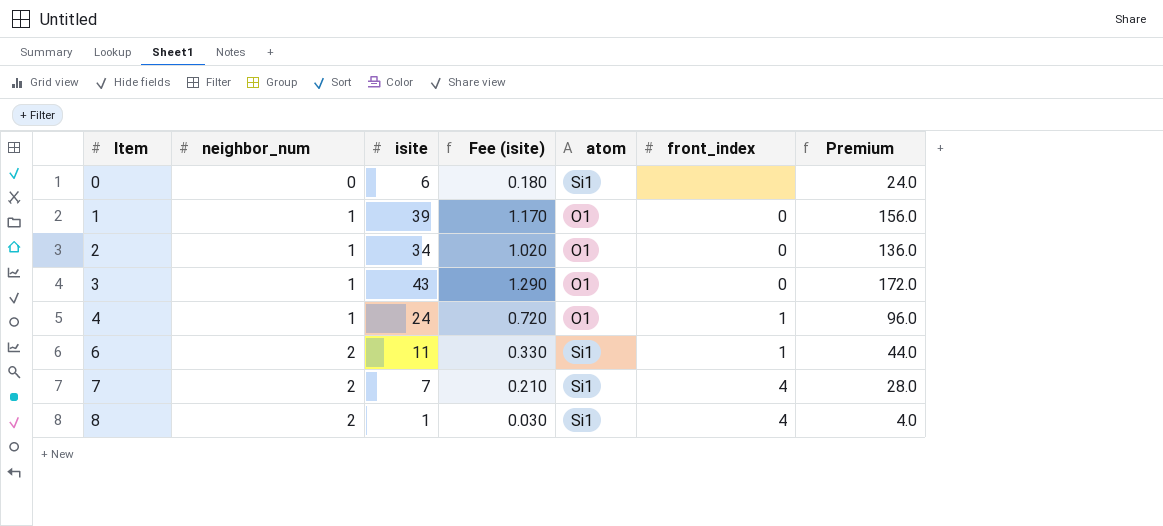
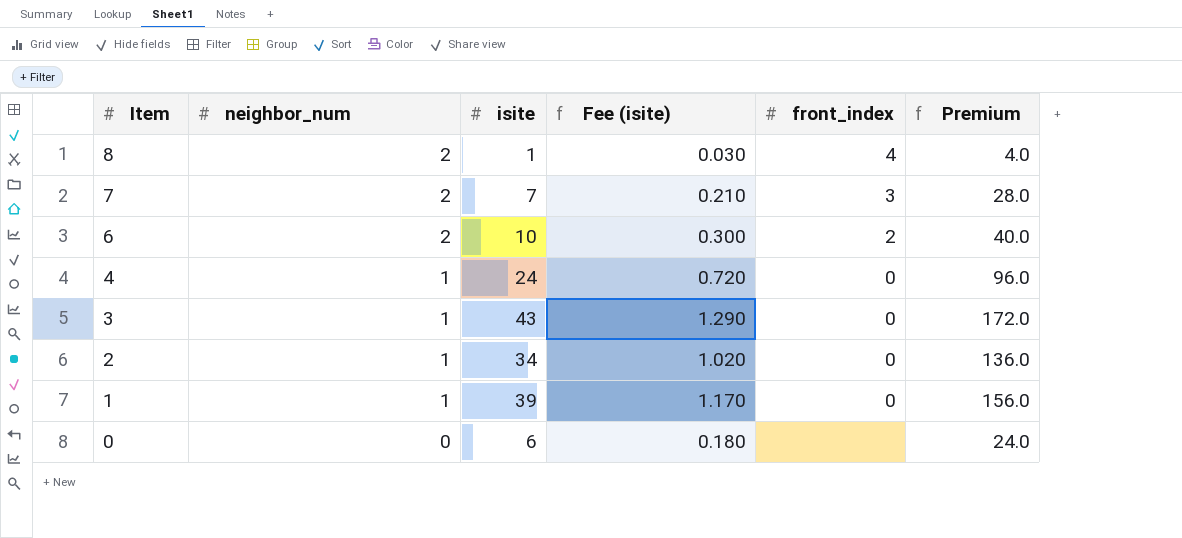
row order: Item ascending -> Item descending
column atom | position: 5 -> none
7 | front_index: 4 -> 3
6 | isite: 11 -> 10
6 | Fee (isite): 0.330 -> 0.300
6 | front_index: 1 -> 2
6 | Premium: 44.0 -> 40.0
4 | front_index: 1 -> 0

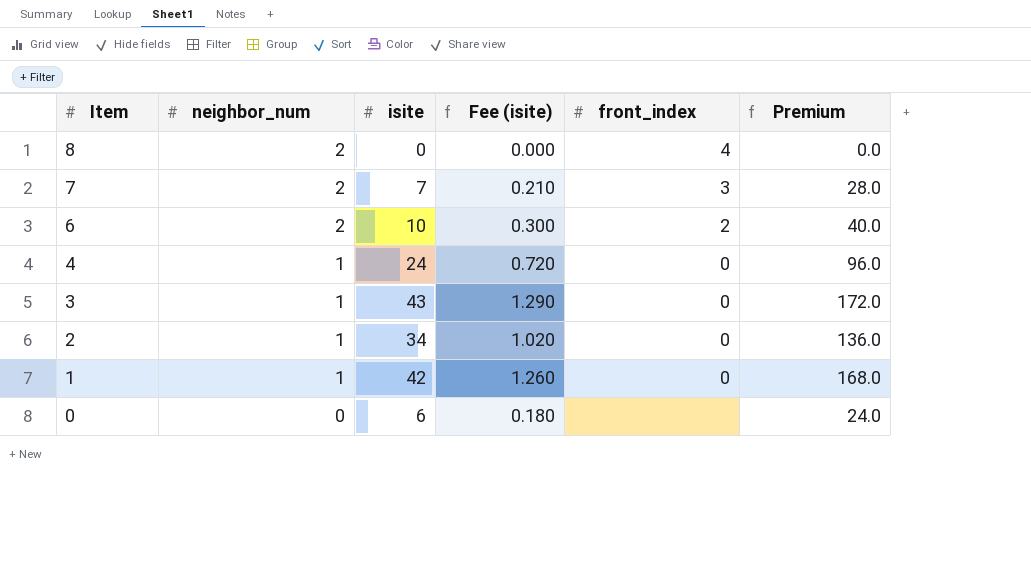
8 | isite: 1 -> 0
8 | Fee (isite): 0.030 -> 0.000
8 | Premium: 4.0 -> 0.0
1 | isite: 39 -> 42
1 | Fee (isite): 1.170 -> 1.260
1 | Premium: 156.0 -> 168.0

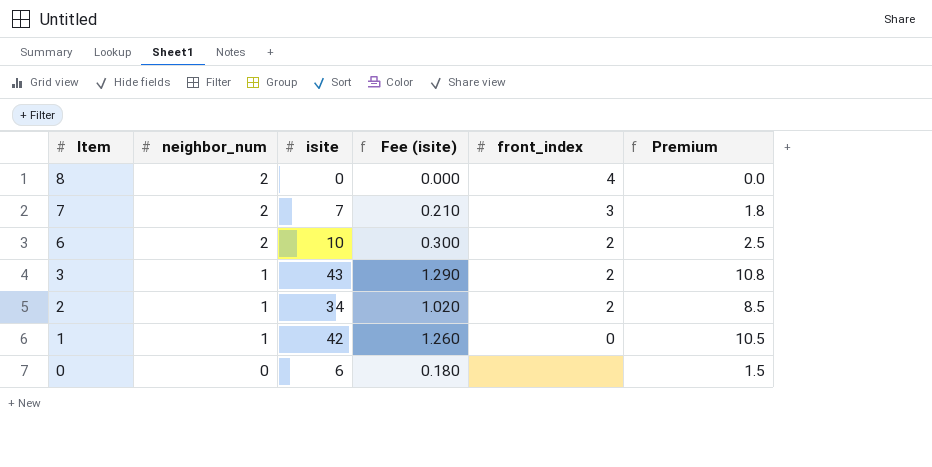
column Premium | formula: [isite] * 4 -> [isite] * 0.25
row 4: 1 | 24 | 0.720 | 0 | 96.0 -> none
3 | front_index: 0 -> 2
2 | front_index: 0 -> 2

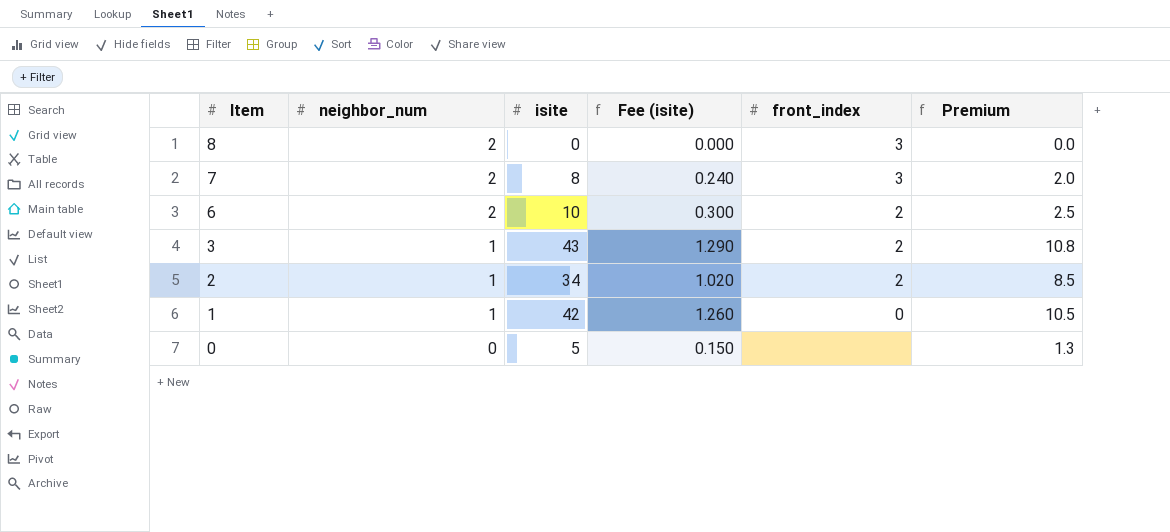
8 | front_index: 4 -> 3
7 | isite: 7 -> 8
7 | Fee (isite): 0.210 -> 0.240
7 | Premium: 1.8 -> 2.0
0 | isite: 6 -> 5
0 | Fee (isite): 0.180 -> 0.150
0 | Premium: 1.5 -> 1.3

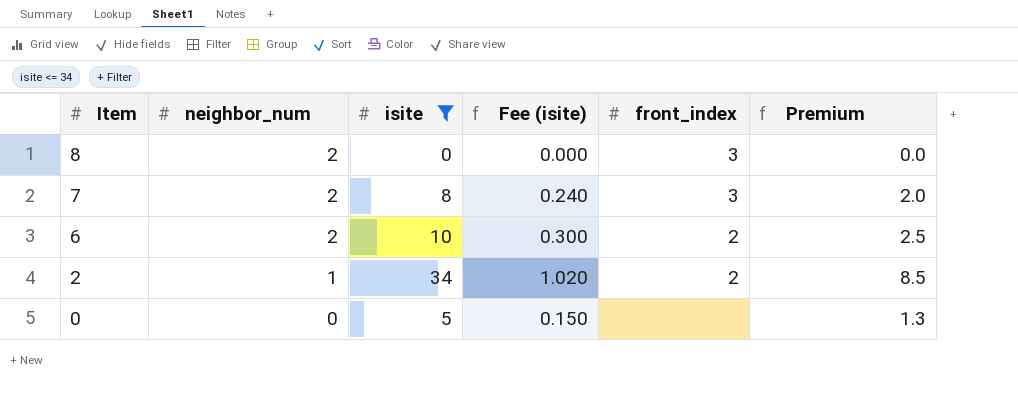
filter: none -> isite <= 34

